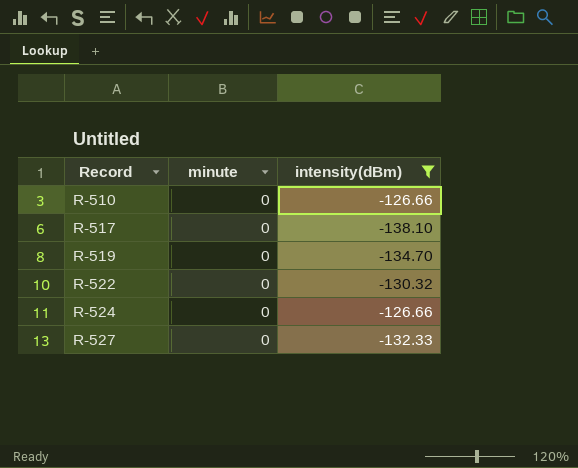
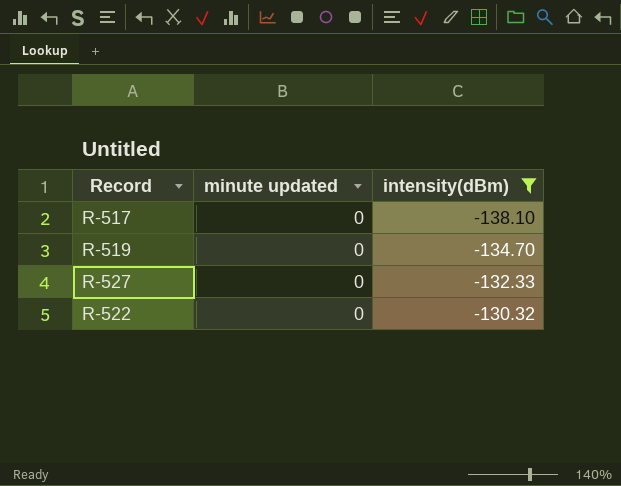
row order: Record ascending -> intensity(dBm) ascending
column name: minute -> minute updated
row R-510: 0 | -126.66 -> none
row R-524: 0 | -126.66 -> none

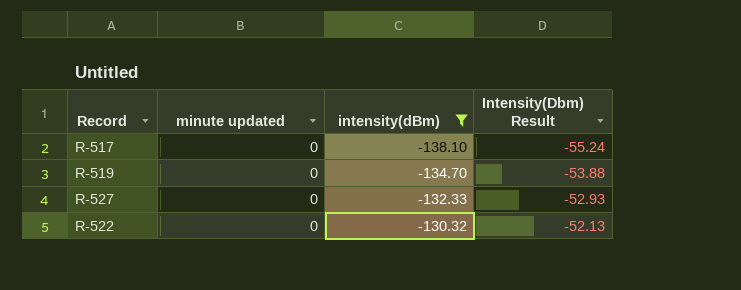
column Intensity(Dbm) Result | formula: none -> [intensity(dBm)] * 0.4

